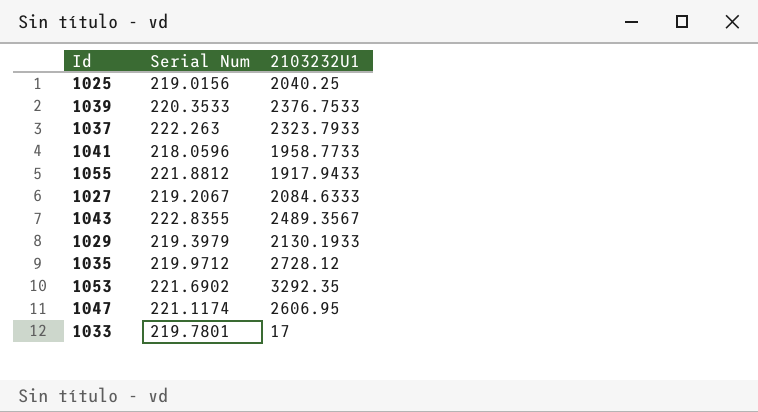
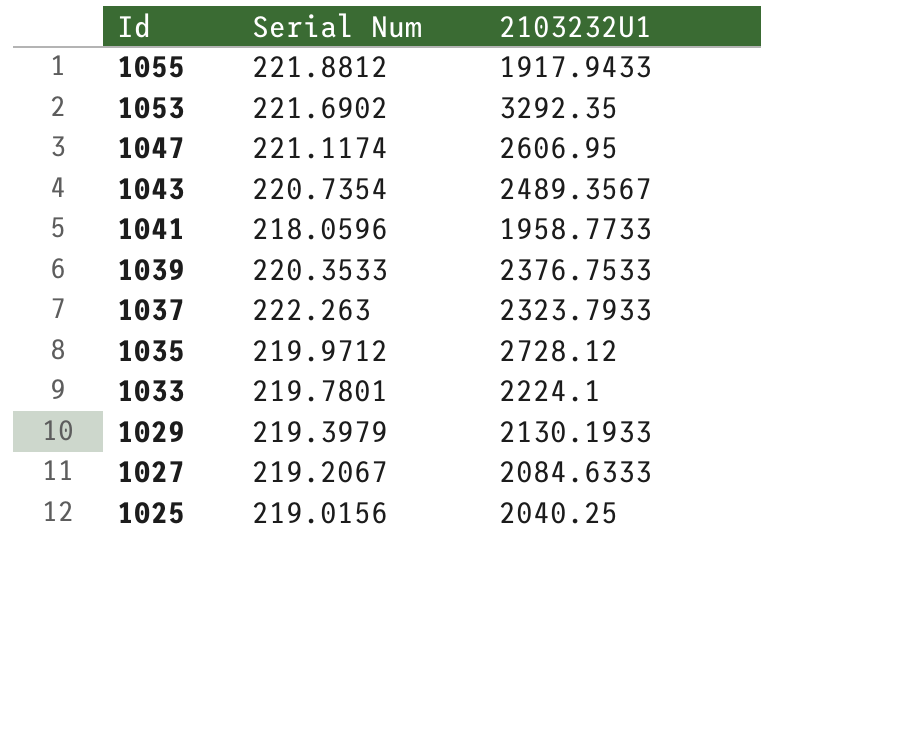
row order: none -> Id descending
1043 | Serial Num: 222.8355 -> 220.7354
1033 | 2103232U1: 17 -> 2224.1

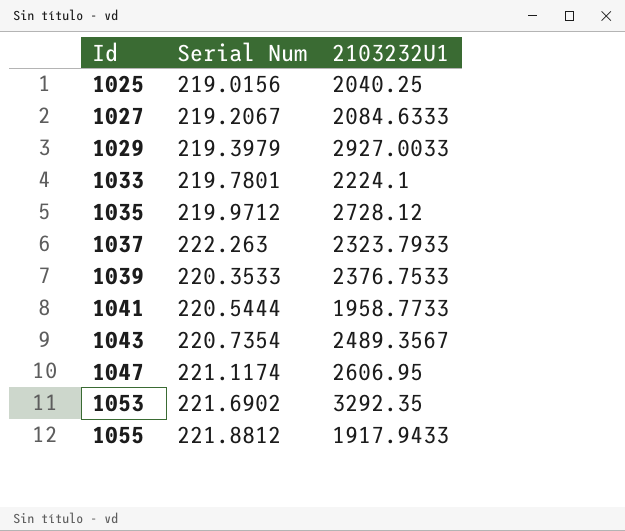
row order: Id descending -> Id ascending
1029 | 2103232U1: 2130.1933 -> 2927.0033
1041 | Serial Num: 218.0596 -> 220.5444

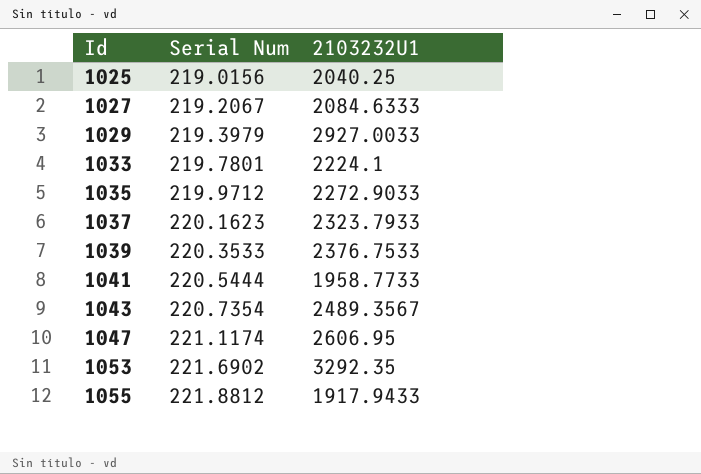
1035 | 2103232U1: 2728.12 -> 2272.9033
1037 | Serial Num: 222.263 -> 220.1623

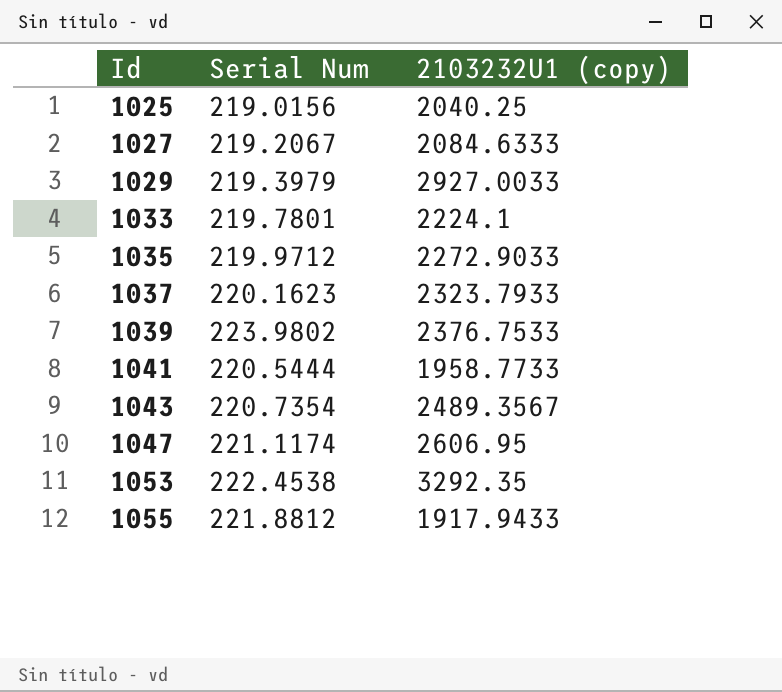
column name: 2103232U1 -> 2103232U1 (copy)
1039 | Serial Num: 220.3533 -> 223.9802
1053 | Serial Num: 221.6902 -> 222.4538

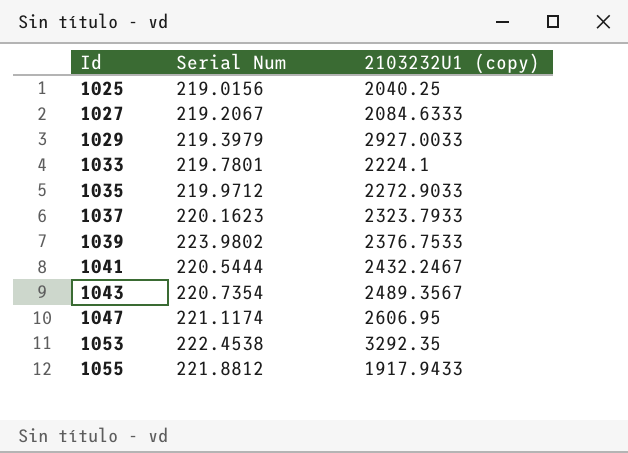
1041 | 2103232U1 (copy): 1958.7733 -> 2432.2467

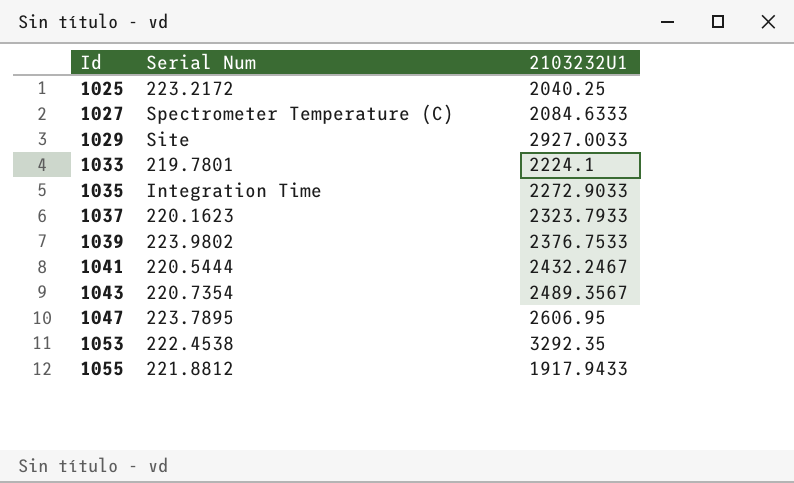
column name: 2103232U1 (copy) -> 2103232U1
1025 | Serial Num: 219.0156 -> 223.2172
1027 | Serial Num: 219.2067 -> Spectrometer Temperature (C)
1029 | Serial Num: 219.3979 -> Site
1035 | Serial Num: 219.9712 -> Integration Time
1047 | Serial Num: 221.1174 -> 223.7895

